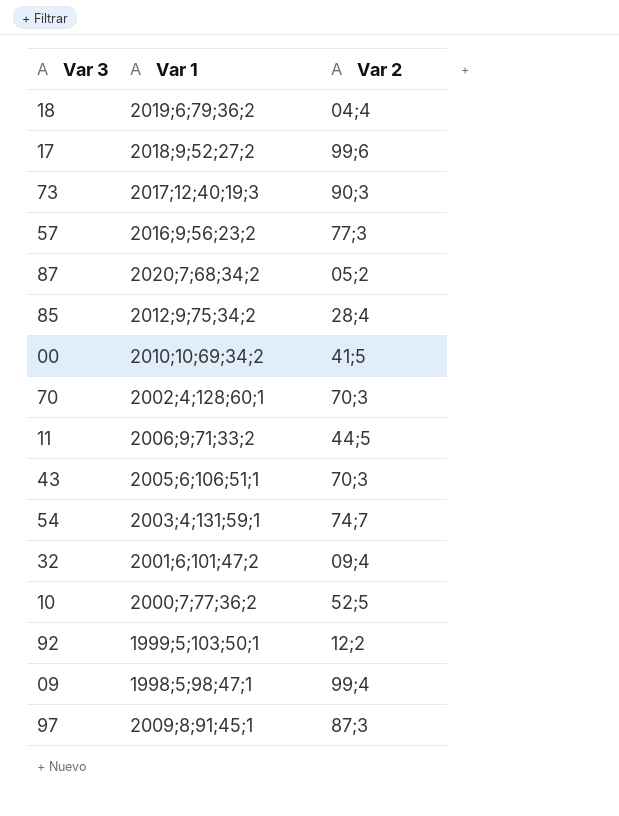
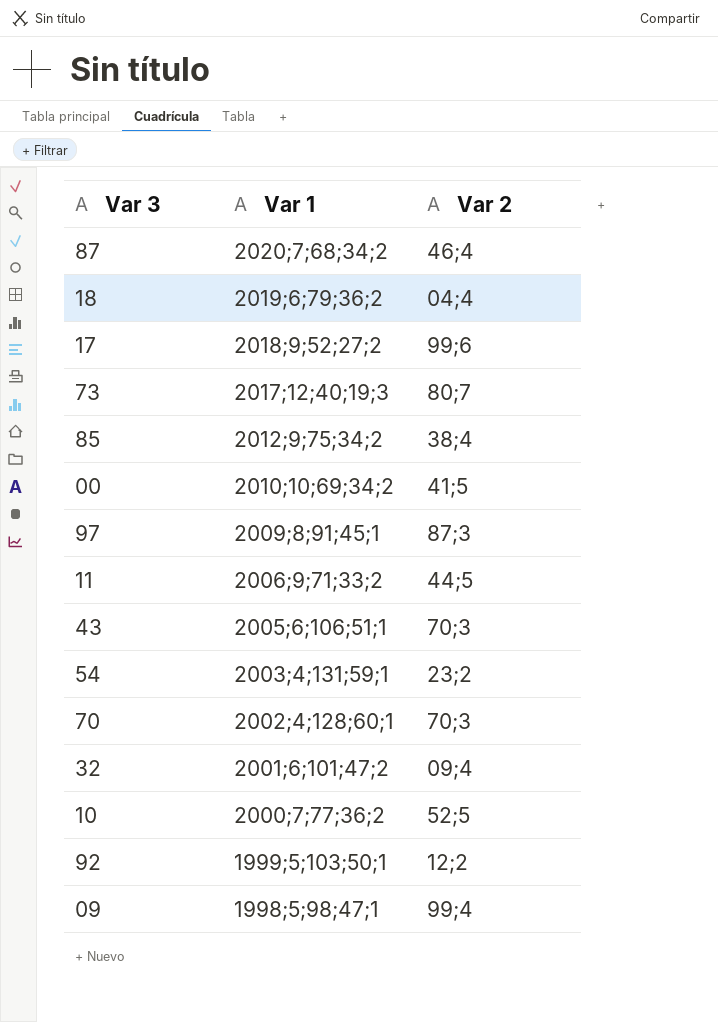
row order: none -> Var 1 descending
row 57: 2016;9;56;23;2 | 77;3 -> none
87 | Var 2: 05;2 -> 46;4
73 | Var 2: 90;3 -> 80;7
85 | Var 2: 28;4 -> 38;4
54 | Var 2: 74;7 -> 23;2

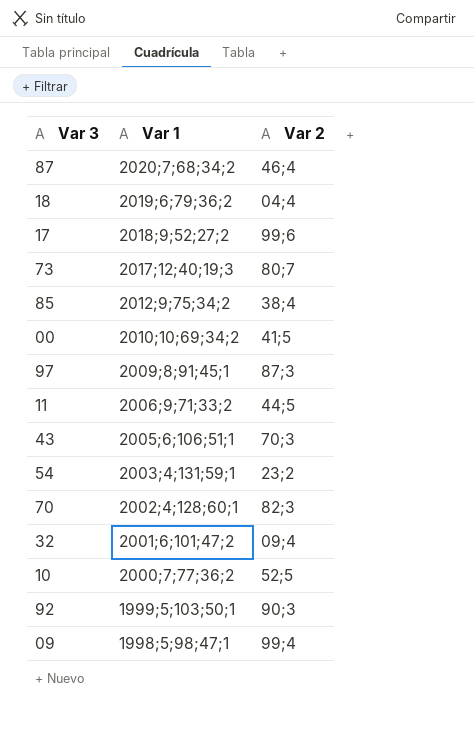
70 | Var 2: 70;3 -> 82;3
92 | Var 2: 12;2 -> 90;3

